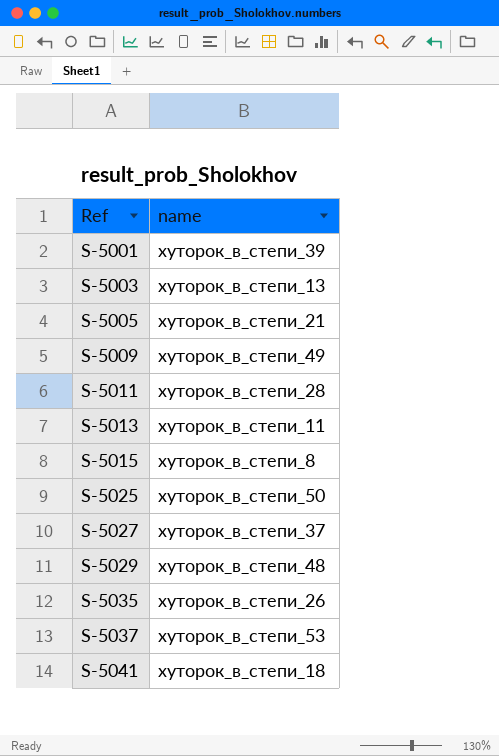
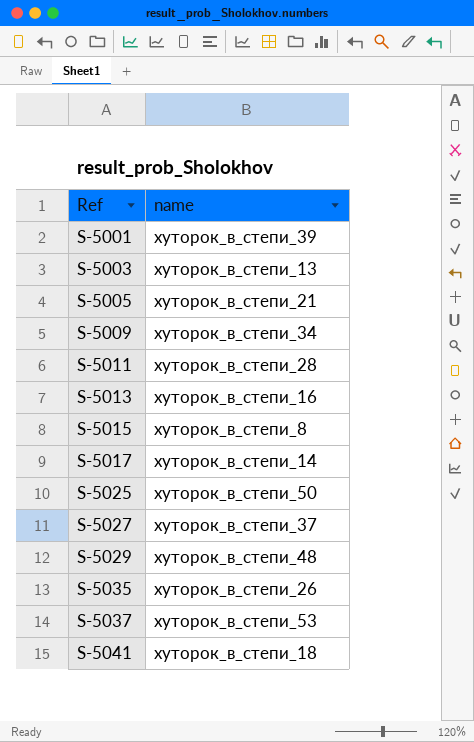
S-5009 | name: хуторок_в_степи_49 -> хуторок_в_степи_34
S-5013 | name: хуторок_в_степи_11 -> хуторок_в_степи_16
row S-5017: none -> хуторок_в_степи_14

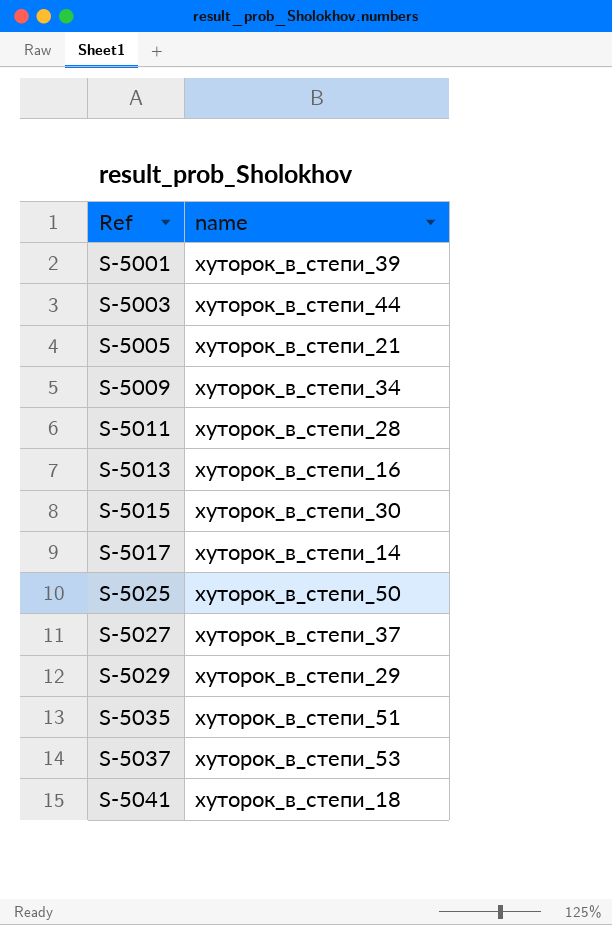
S-5003 | name: хуторок_в_степи_13 -> хуторок_в_степи_44
S-5015 | name: хуторок_в_степи_8 -> хуторок_в_степи_30
S-5029 | name: хуторок_в_степи_48 -> хуторок_в_степи_29
S-5035 | name: хуторок_в_степи_26 -> хуторок_в_степи_51

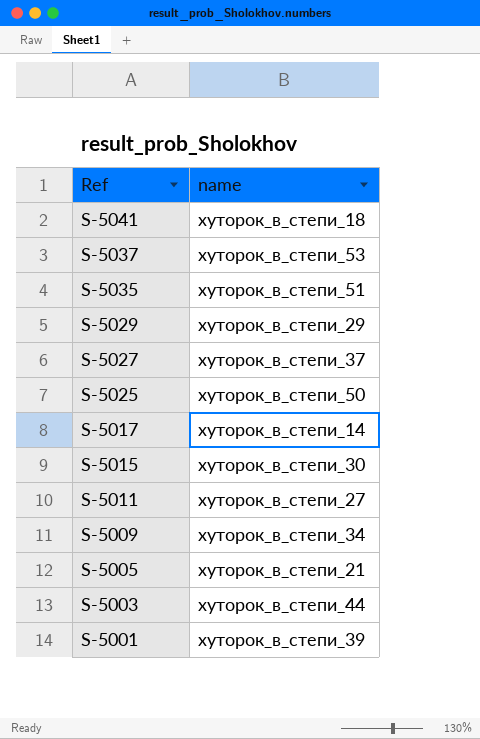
row order: Ref ascending -> Ref descending
row S-5013: хуторок_в_степи_16 -> none
S-5011 | name: хуторок_в_степи_28 -> хуторок_в_степи_27

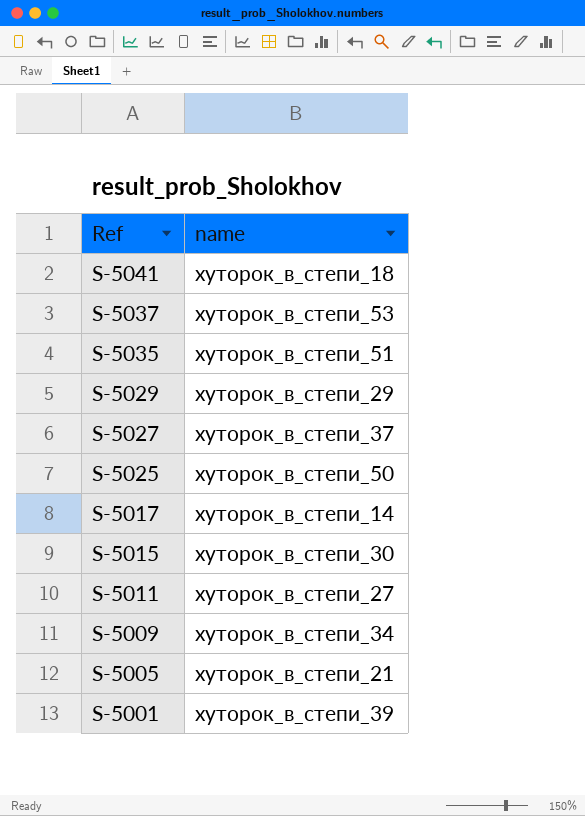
row S-5003: хуторок_в_степи_44 -> none

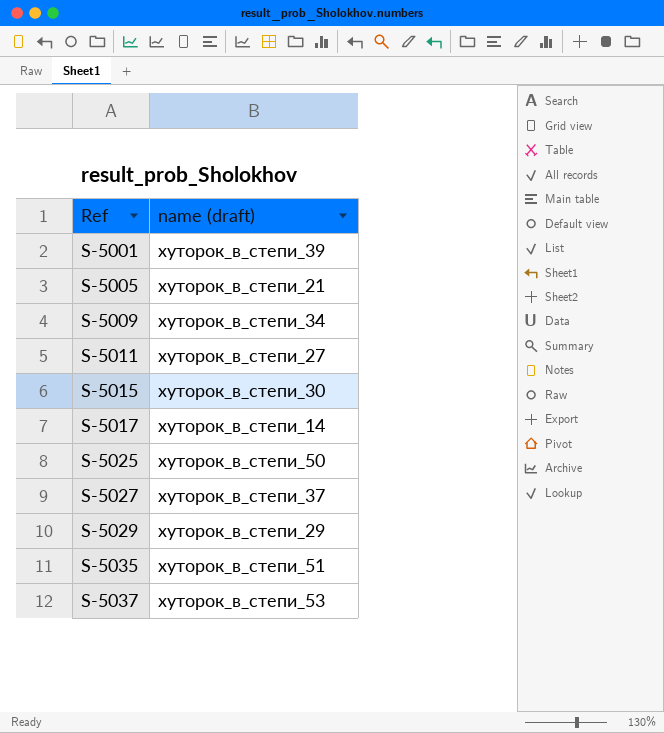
row order: Ref descending -> Ref ascending
column name: name -> name (draft)
row S-5041: хуторок_в_степи_18 -> none

